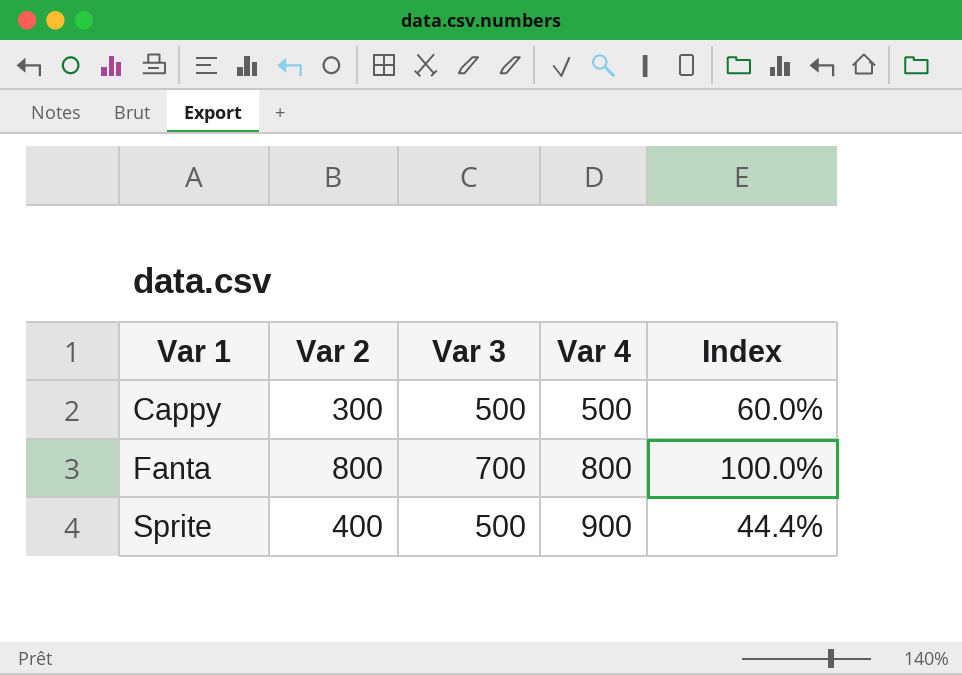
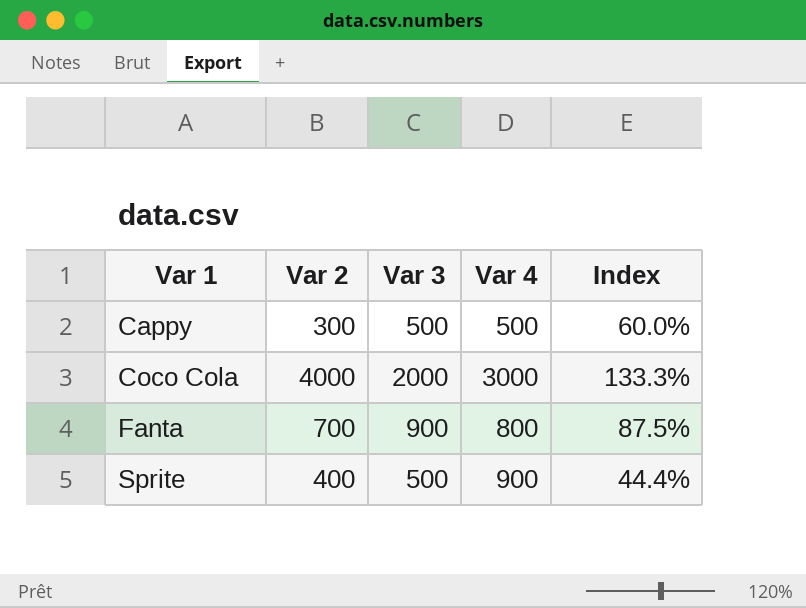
row Coco Cola: none -> 4000 | 2000 | 3000 | 133.3%
Fanta | Var 2: 800 -> 700
Fanta | Var 3: 700 -> 900
Fanta | Index: 100.0% -> 87.5%

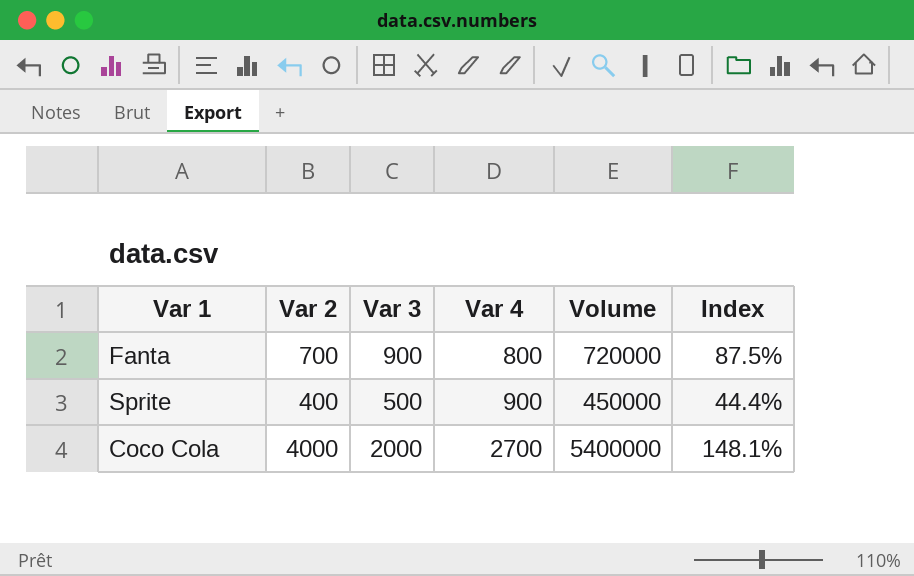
row order: Var 1 ascending -> Var 4 ascending
column Volume | formula: none -> [Var 3] * [Var 4]
row Cappy: 300 | 500 | 500 | 60.0% -> none
Coco Cola | Var 4: 3000 -> 2700
Coco Cola | Index: 133.3% -> 148.1%

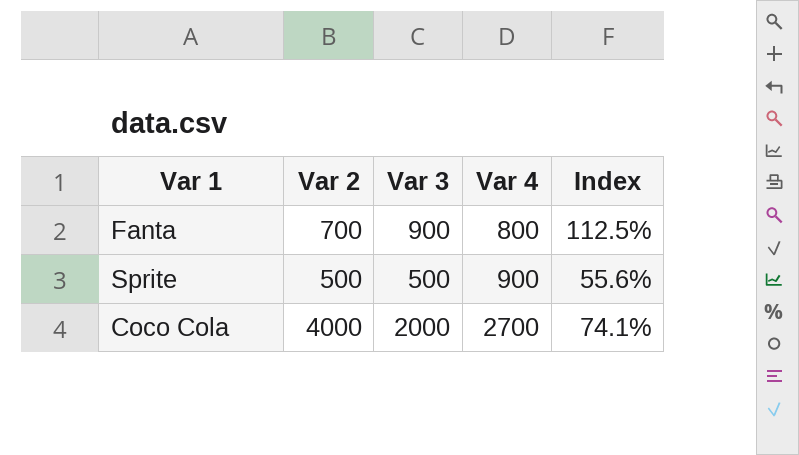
column Volume | formula: [Var 3] * [Var 4] -> none
column Index | formula: [Var 2] / [Var 4] -> [Var 3] / [Var 4]
Sprite | Var 2: 400 -> 500

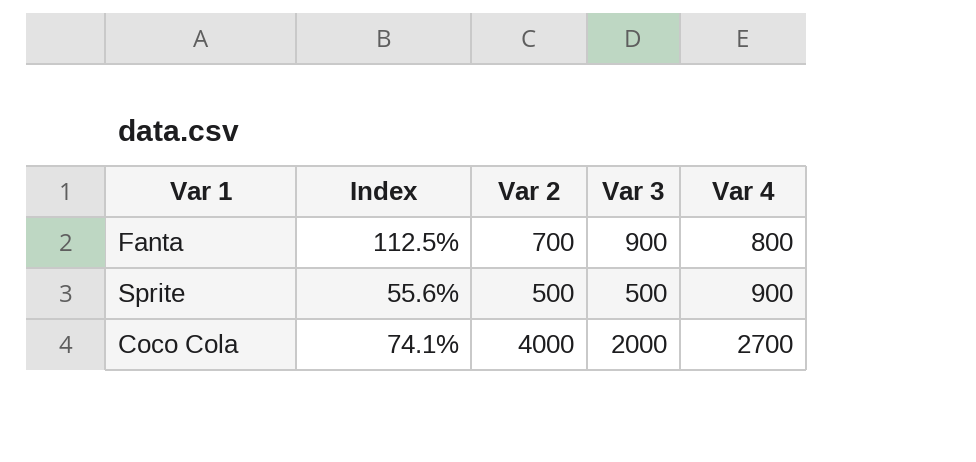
column Index | position: 5 -> 2

